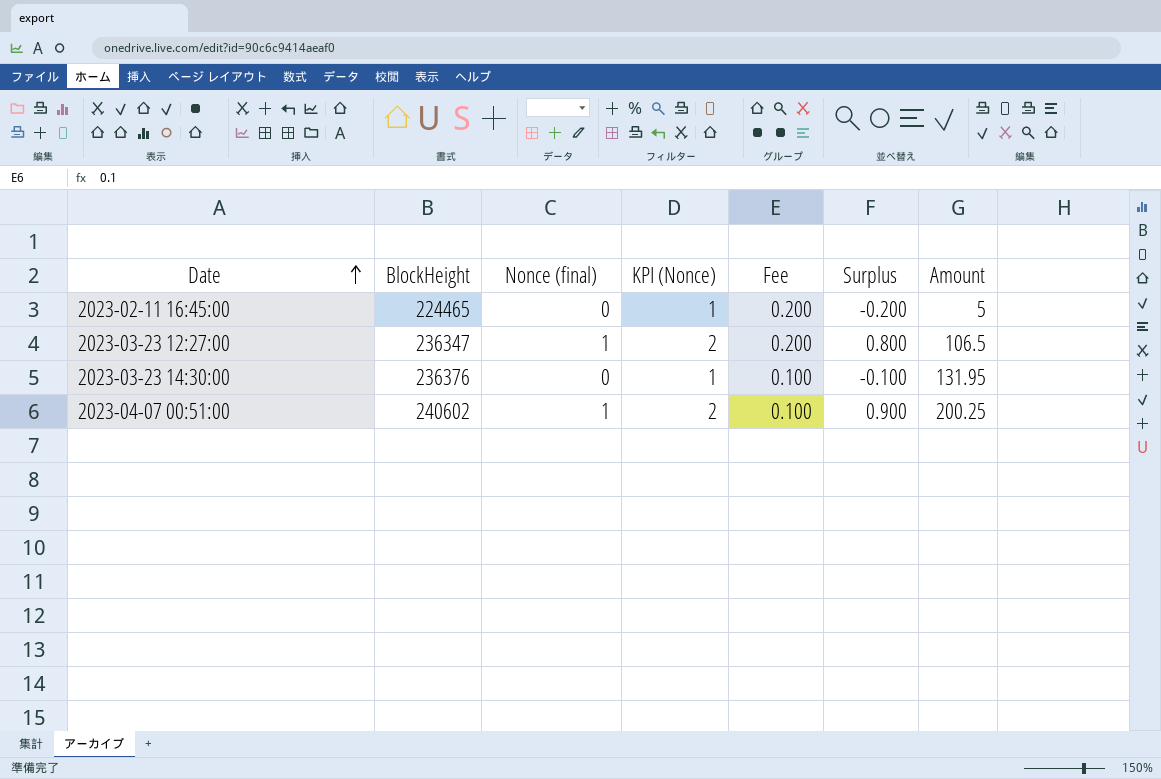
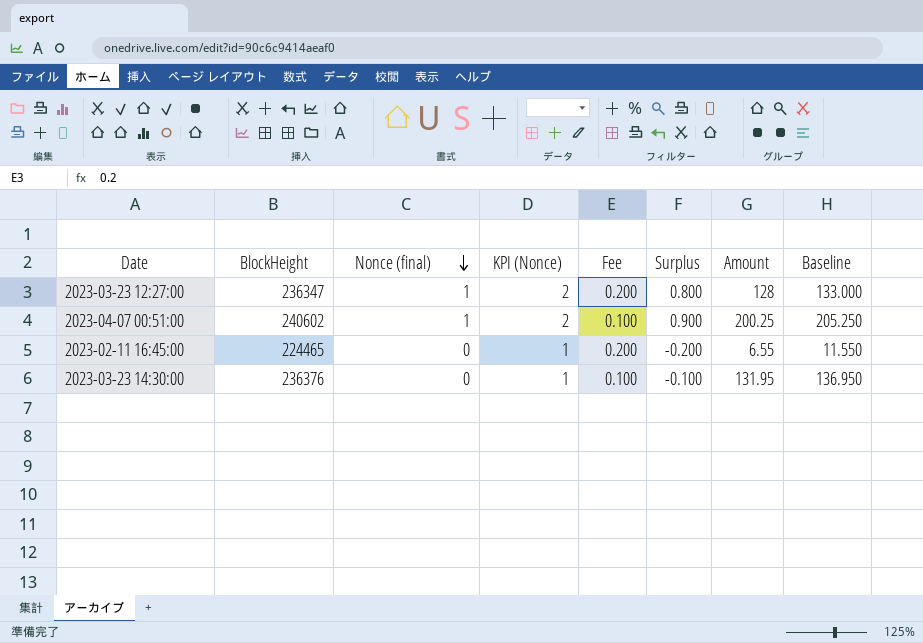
row order: Date ascending -> Nonce (final) descending
column Baseline | formula: none -> [Amount] + 5
2023-03-23 12:27:00 | Amount: 106.5 -> 128
2023-02-11 16:45:00 | Amount: 5 -> 6.55

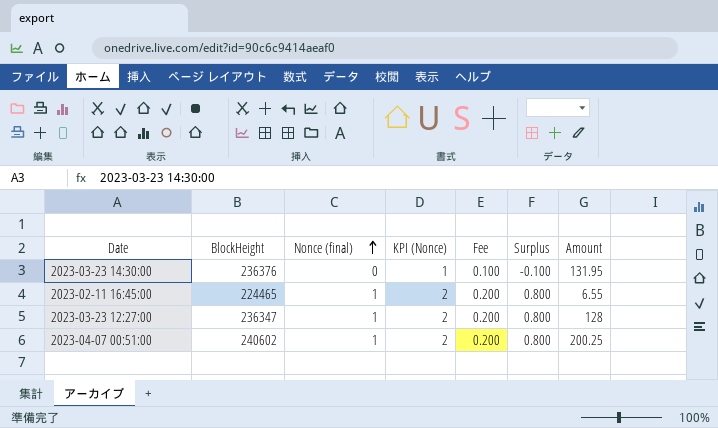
row order: Nonce (final) descending -> Nonce (final) ascending
column Baseline | formula: [Amount] + 5 -> none
2023-02-11 16:45:00 | Nonce (final): 0 -> 1
2023-02-11 16:45:00 | KPI (Nonce): 1 -> 2
2023-02-11 16:45:00 | Surplus: -0.200 -> 0.800
2023-04-07 00:51:00 | Fee: 0.100 -> 0.200
2023-04-07 00:51:00 | Surplus: 0.900 -> 0.800

